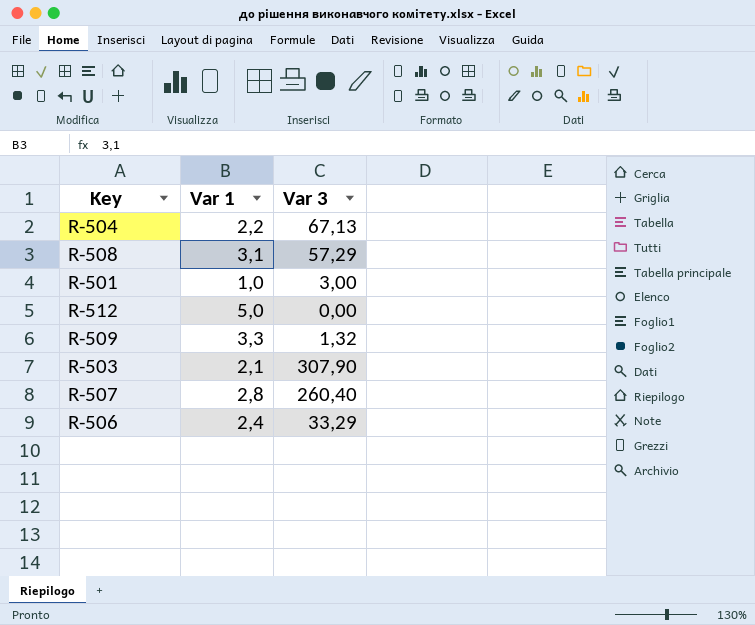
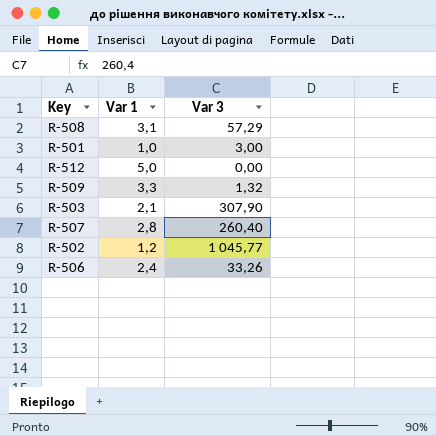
row R-504: 2,2 | 67,13 -> none
row R-502: none -> 1,2 | 1 045,77
R-506 | Var 3: 33,29 -> 33,26

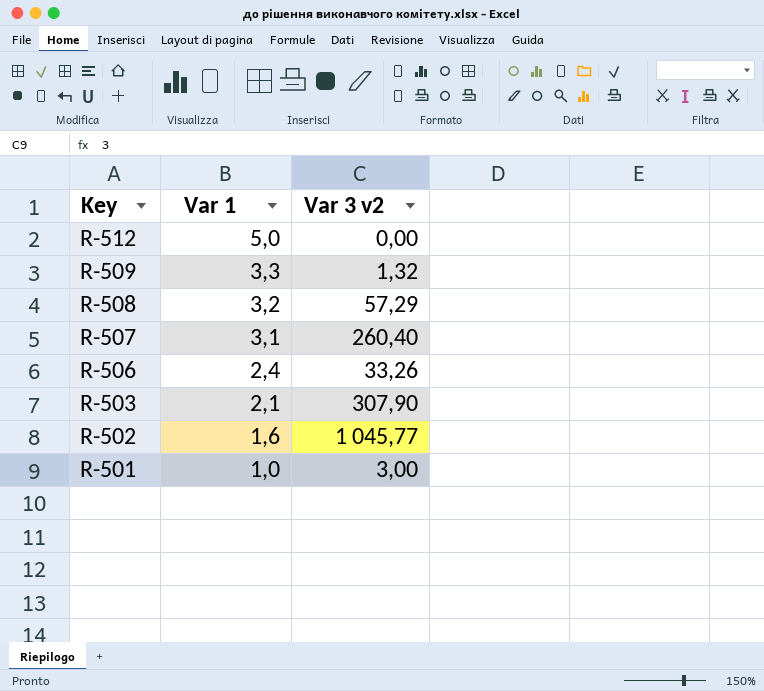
row order: none -> Key descending
column name: Var 3 -> Var 3 v2
R-508 | Var 1: 3,1 -> 3,2
R-507 | Var 1: 2,8 -> 3,1
R-502 | Var 1: 1,2 -> 1,6

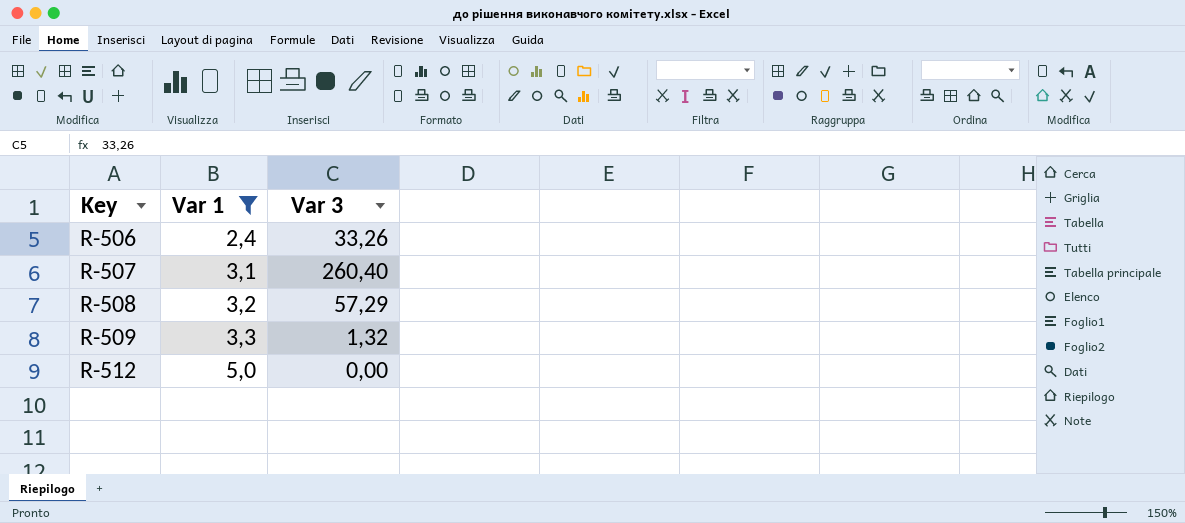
filter: none -> Var 1 >= 2,4
row order: Key descending -> Key ascending
column name: Var 3 v2 -> Var 3

